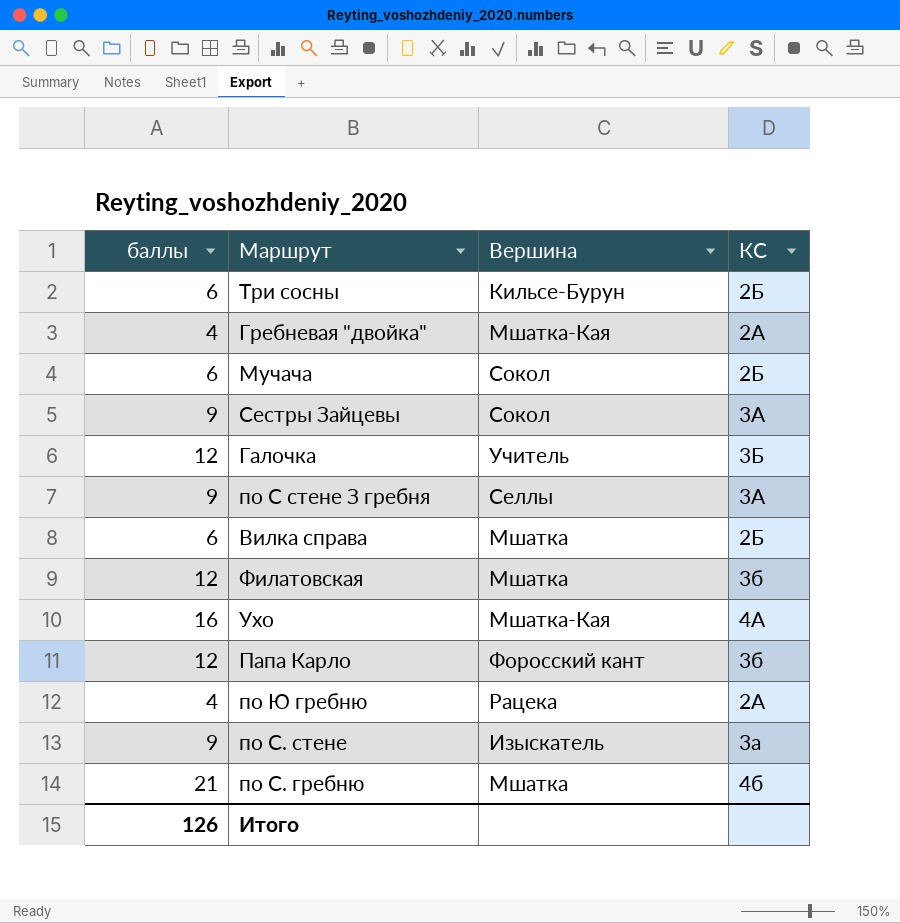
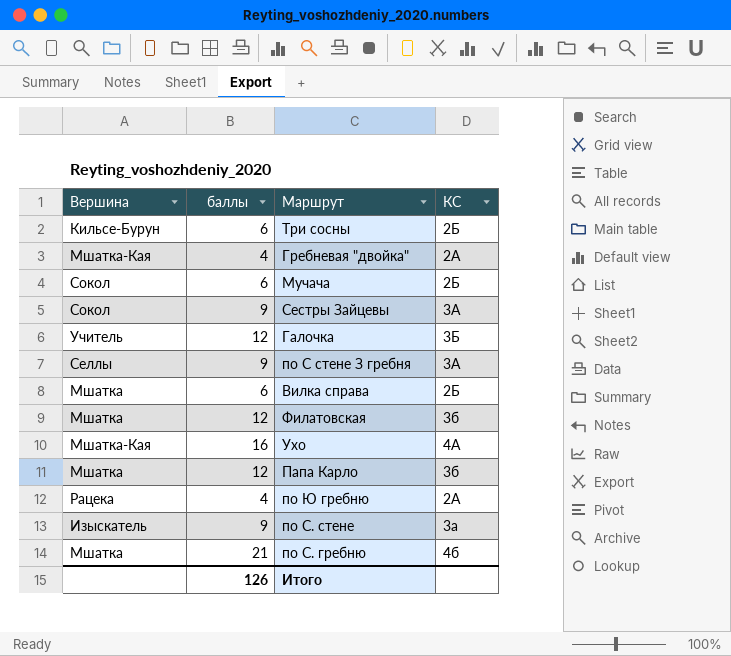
column Вершина | position: 3 -> 1
Папа Карло | Вершина: Форосский кант -> Мшатка

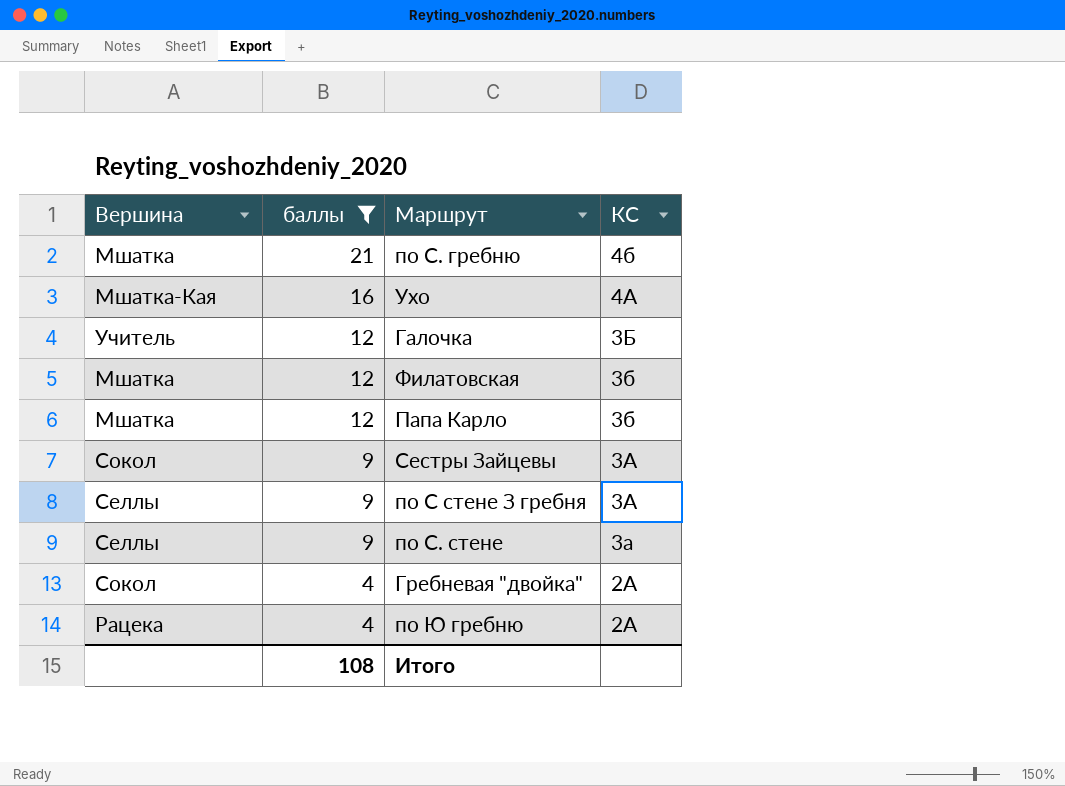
filter: none -> баллы != 6
row order: none -> баллы descending
по С. стене | Вершина: Изыскатель -> Селлы
Гребневая "двойка" | Вершина: Мшатка-Кая -> Сокол
Итого | баллы: 126 -> 108

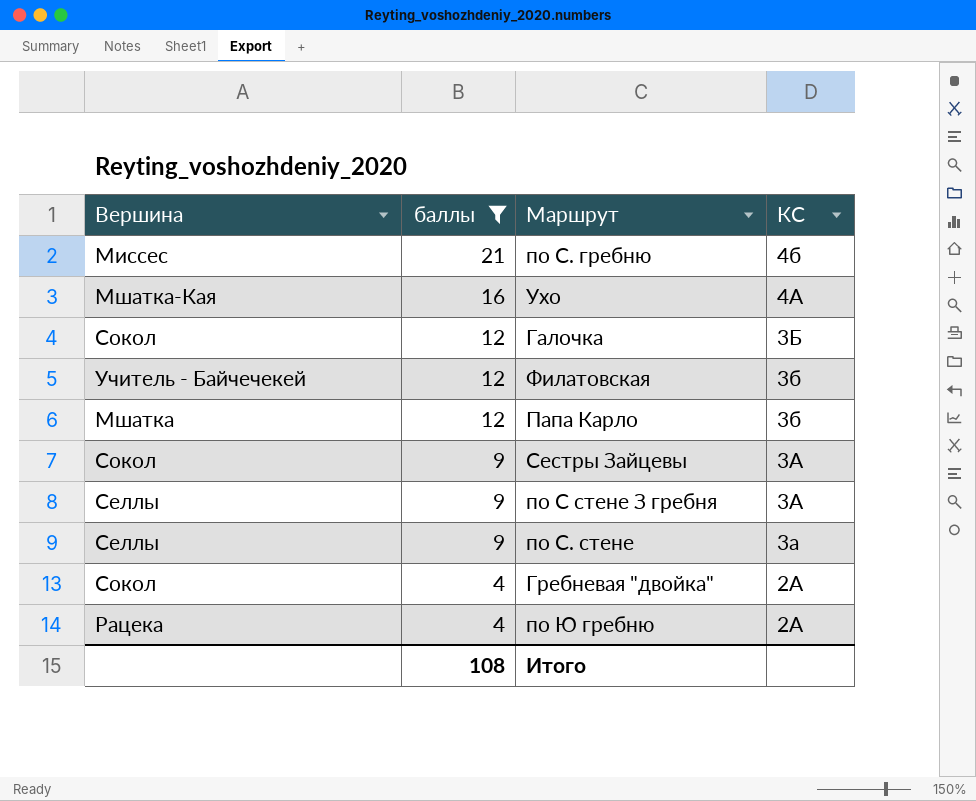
по С. гребню | Вершина: Мшатка -> Миссес
Галочка | Вершина: Учитель -> Сокол
Филатовская | Вершина: Мшатка -> Учитель - Байчечекей

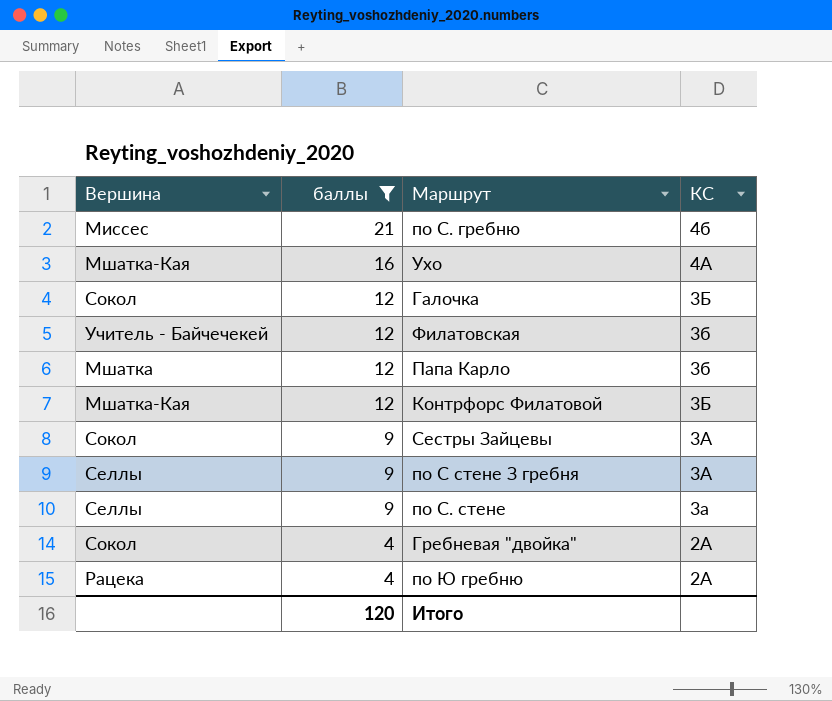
row Контрфорс Филатовой: none -> Мшатка-Кая | 12 | 3Б
Итого | баллы: 108 -> 120

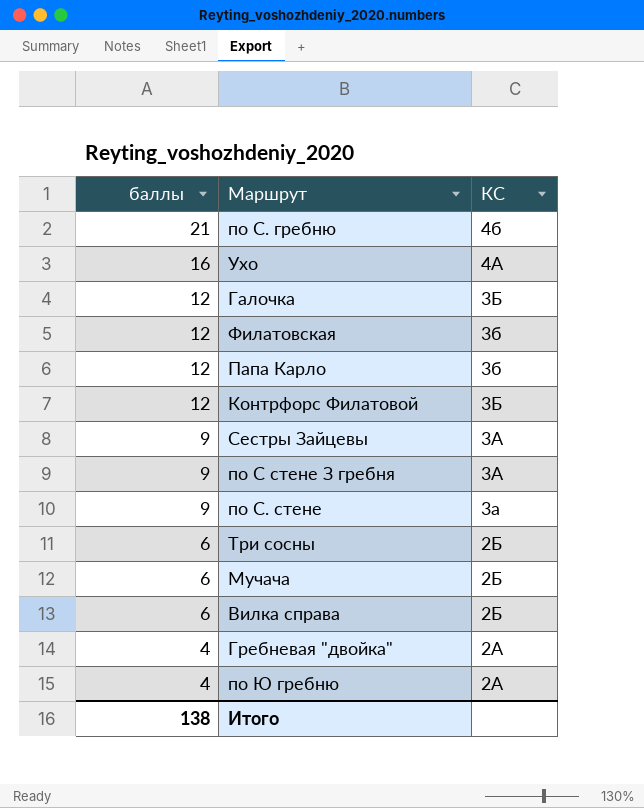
filter: баллы != 6 -> none
column Вершина | position: 1 -> none
Итого | баллы: 120 -> 138

